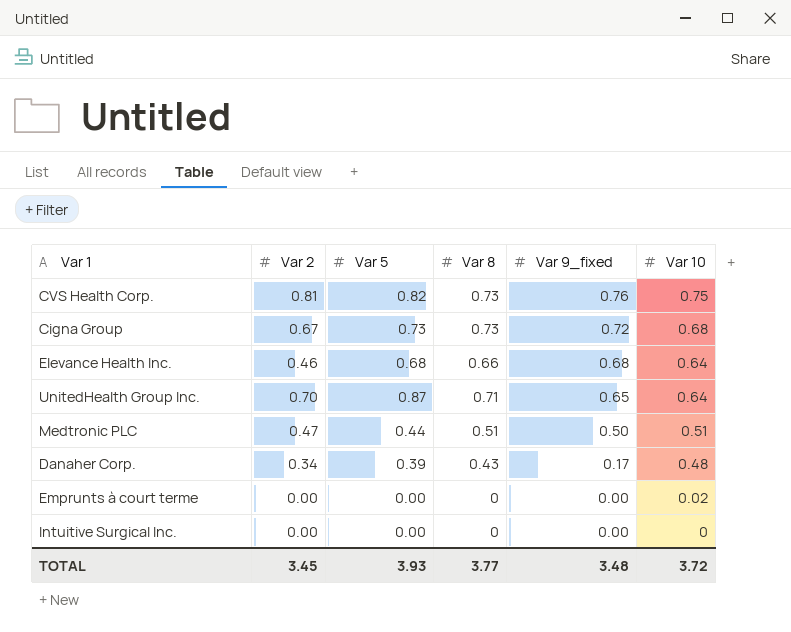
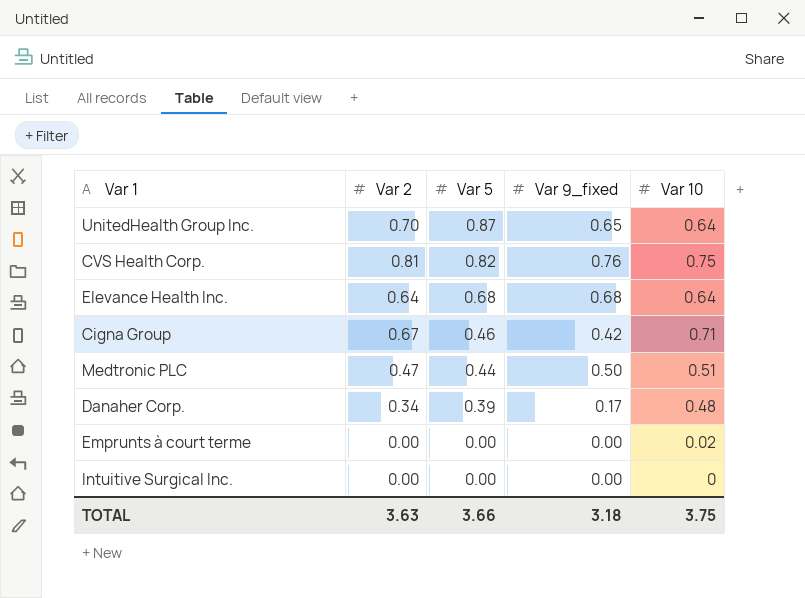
row order: Var 9_fixed descending -> Var 5 descending
column Var 8 | position: 4 -> none
Elevance Health Inc. | Var 2: 0.46 -> 0.64
Cigna Group | Var 5: 0.73 -> 0.46
Cigna Group | Var 9_fixed: 0.72 -> 0.42
Cigna Group | Var 10: 0.68 -> 0.71
TOTAL | Var 2: 3.45 -> 3.63
TOTAL | Var 5: 3.93 -> 3.66
TOTAL | Var 9_fixed: 3.48 -> 3.18
TOTAL | Var 10: 3.72 -> 3.75

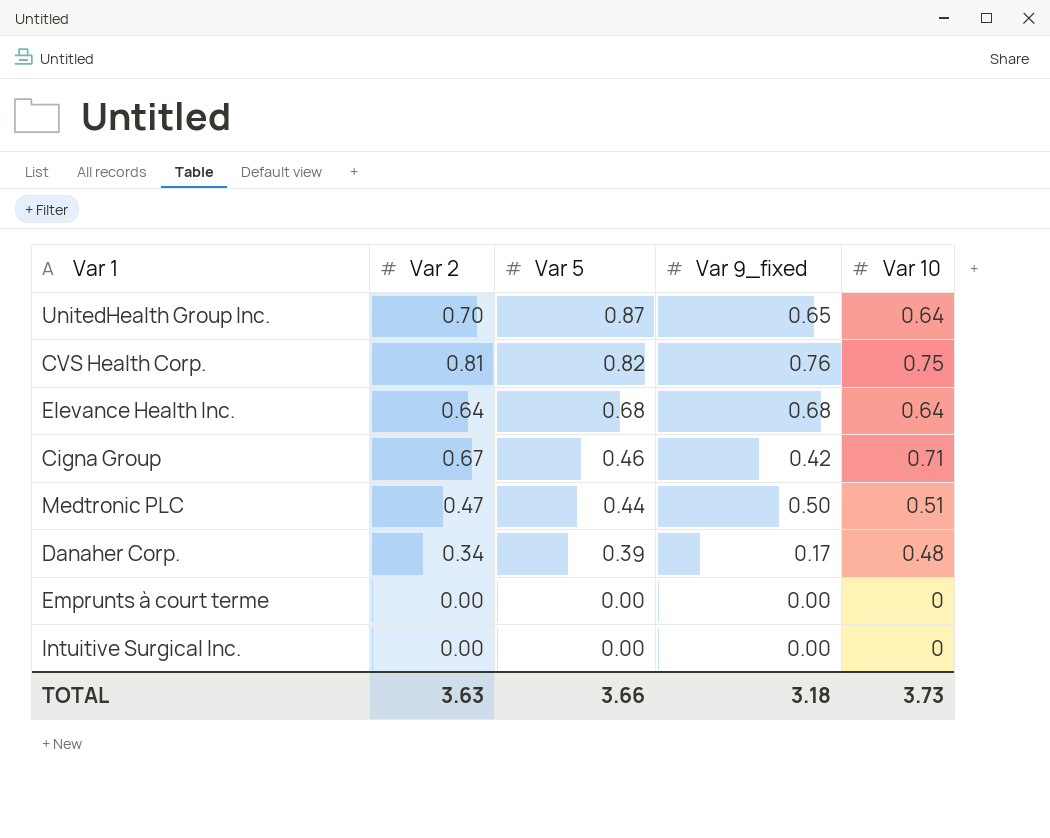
Emprunts à court terme | Var 10: 0.02 -> 0
TOTAL | Var 10: 3.75 -> 3.73

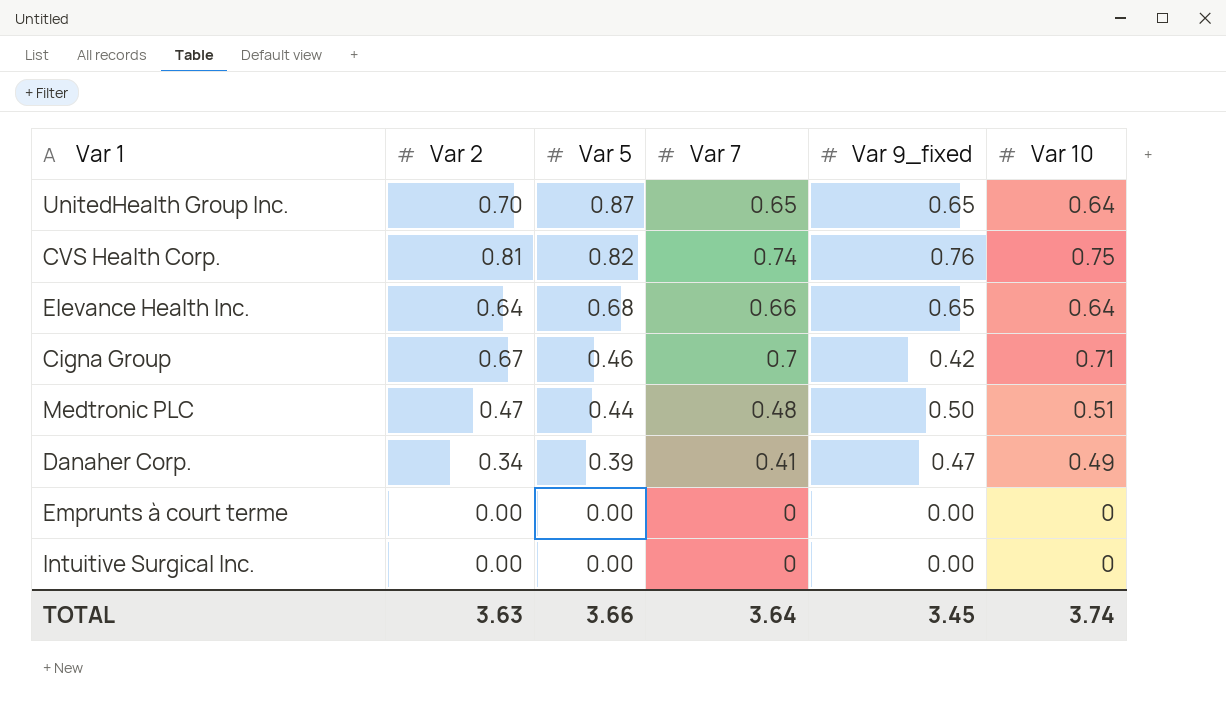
column Var 7 | position: none -> 4
Elevance Health Inc. | Var 9_fixed: 0.68 -> 0.65
Danaher Corp. | Var 9_fixed: 0.17 -> 0.47
Danaher Corp. | Var 10: 0.48 -> 0.49
TOTAL | Var 9_fixed: 3.18 -> 3.45
TOTAL | Var 10: 3.73 -> 3.74

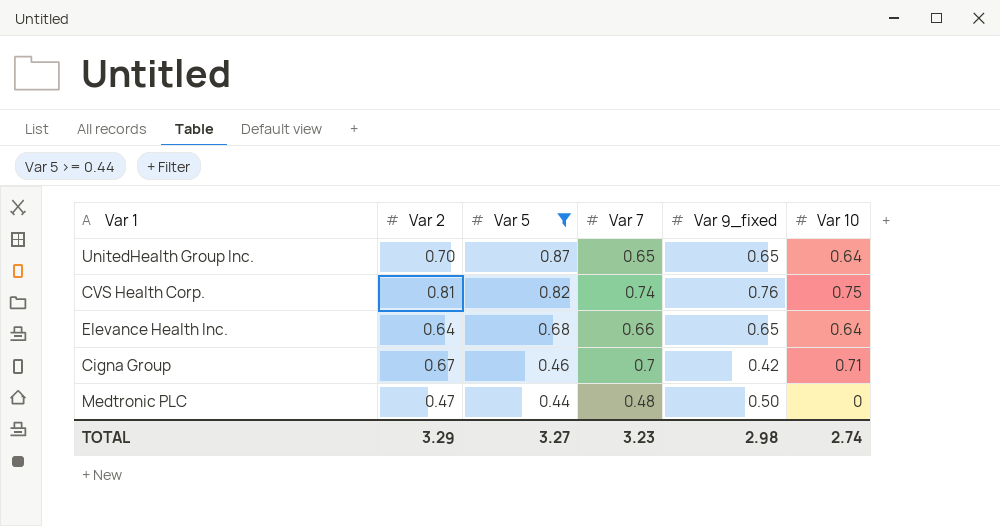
filter: none -> Var 5 >= 0.44
Medtronic PLC | Var 10: 0.51 -> 0
TOTAL | Var 2: 3.63 -> 3.29
TOTAL | Var 5: 3.66 -> 3.27
TOTAL | Var 7: 3.64 -> 3.23
TOTAL | Var 9_fixed: 3.45 -> 2.98
TOTAL | Var 10: 3.74 -> 2.74

